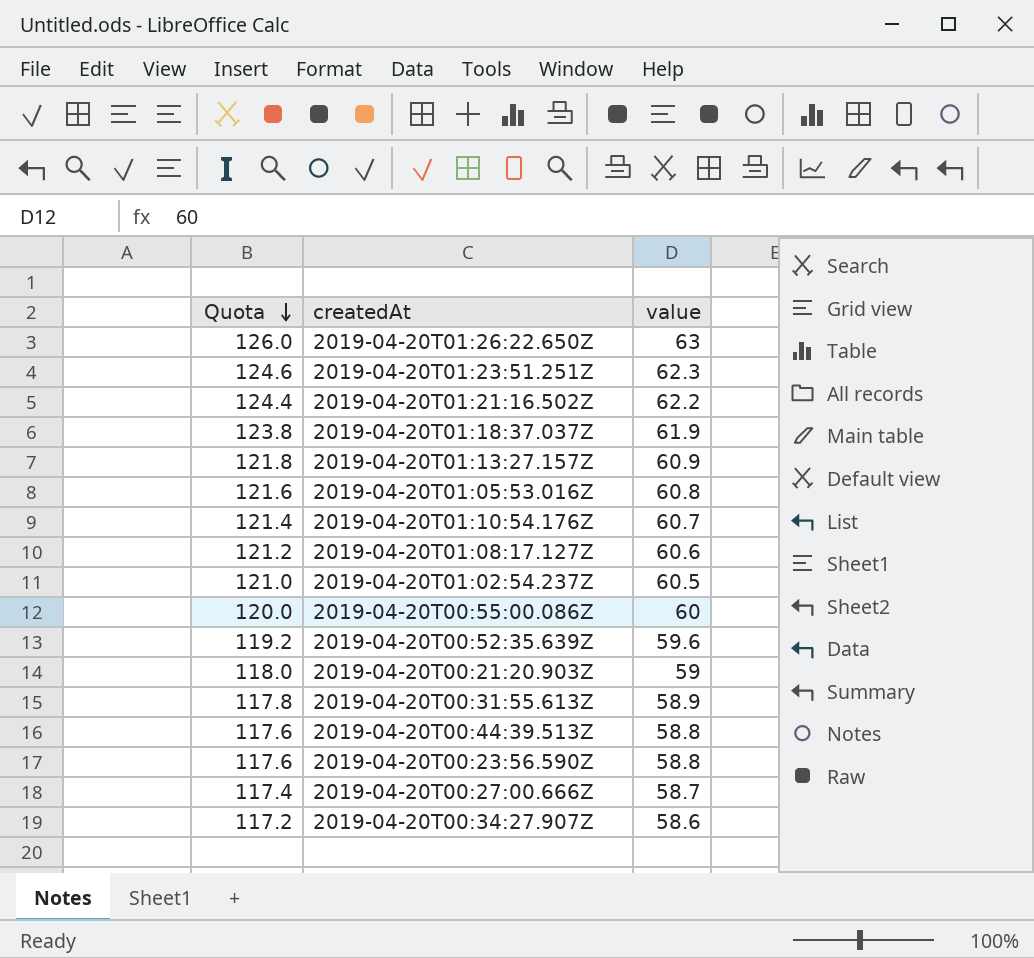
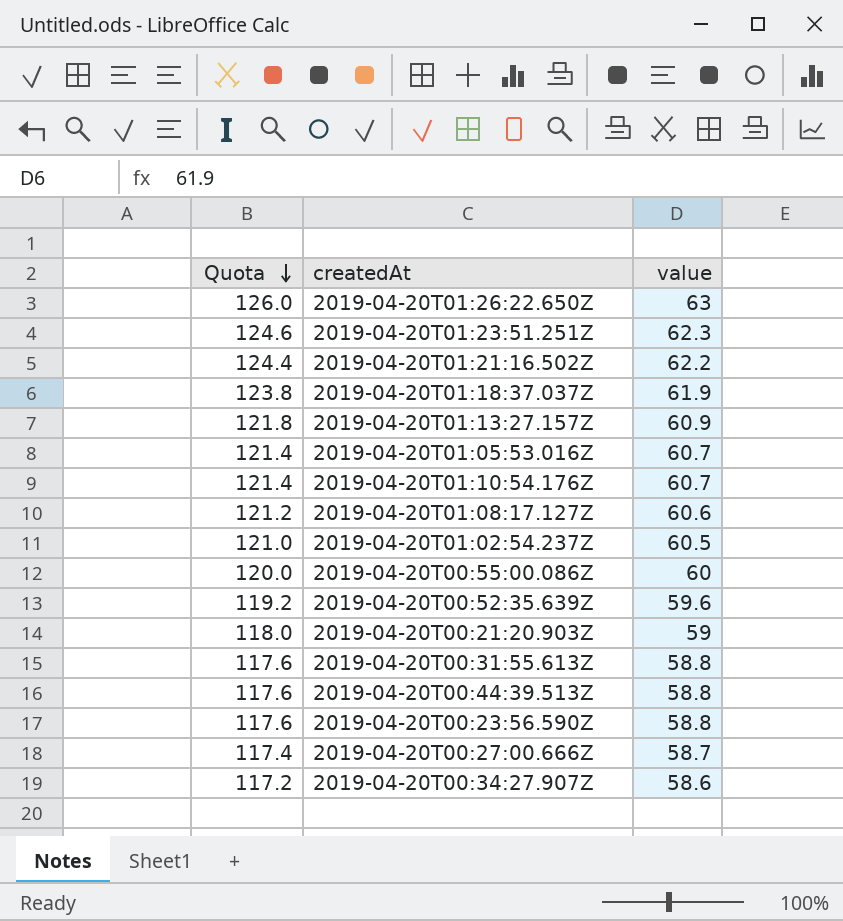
2019-04-20T01:05:53.016Z | Quota: 121.6 -> 121.4
2019-04-20T01:05:53.016Z | value: 60.8 -> 60.7
2019-04-20T00:31:55.613Z | Quota: 117.8 -> 117.6
2019-04-20T00:31:55.613Z | value: 58.9 -> 58.8

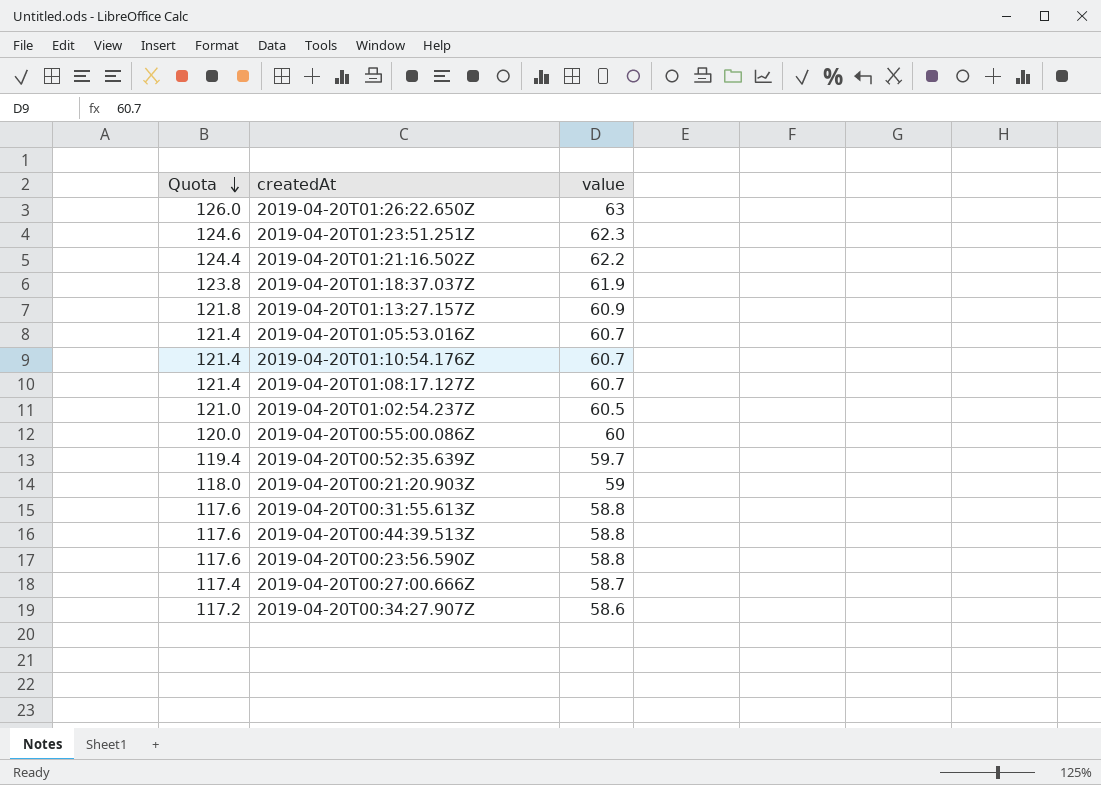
2019-04-20T01:08:17.127Z | Quota: 121.2 -> 121.4
2019-04-20T01:08:17.127Z | value: 60.6 -> 60.7
2019-04-20T00:52:35.639Z | Quota: 119.2 -> 119.4
2019-04-20T00:52:35.639Z | value: 59.6 -> 59.7

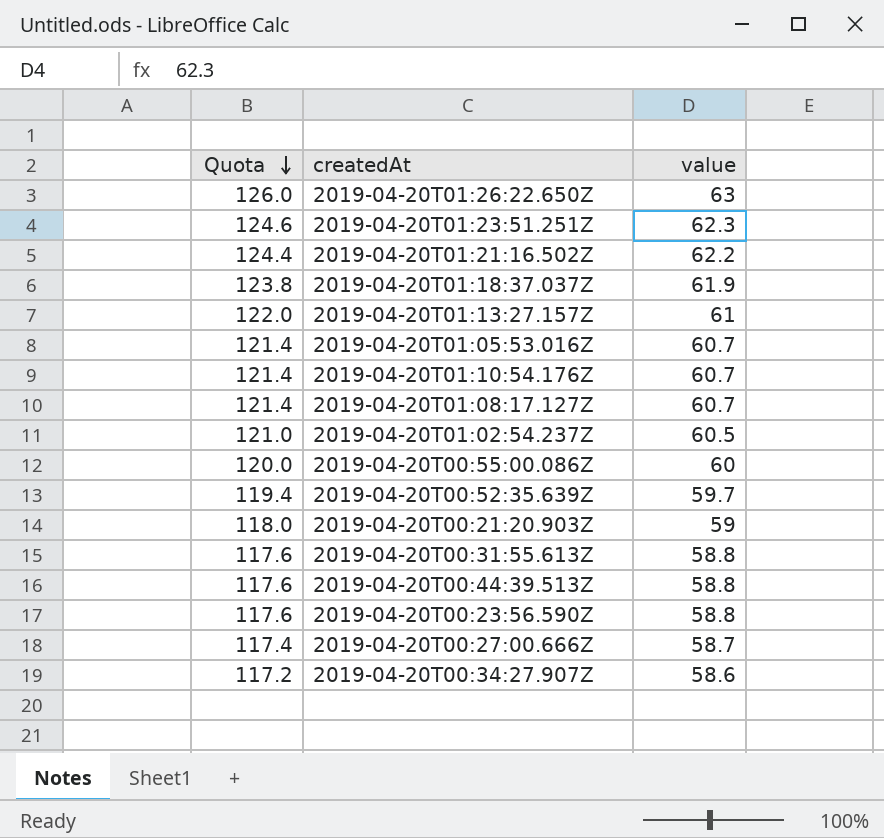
2019-04-20T01:13:27.157Z | Quota: 121.8 -> 122.0
2019-04-20T01:13:27.157Z | value: 60.9 -> 61

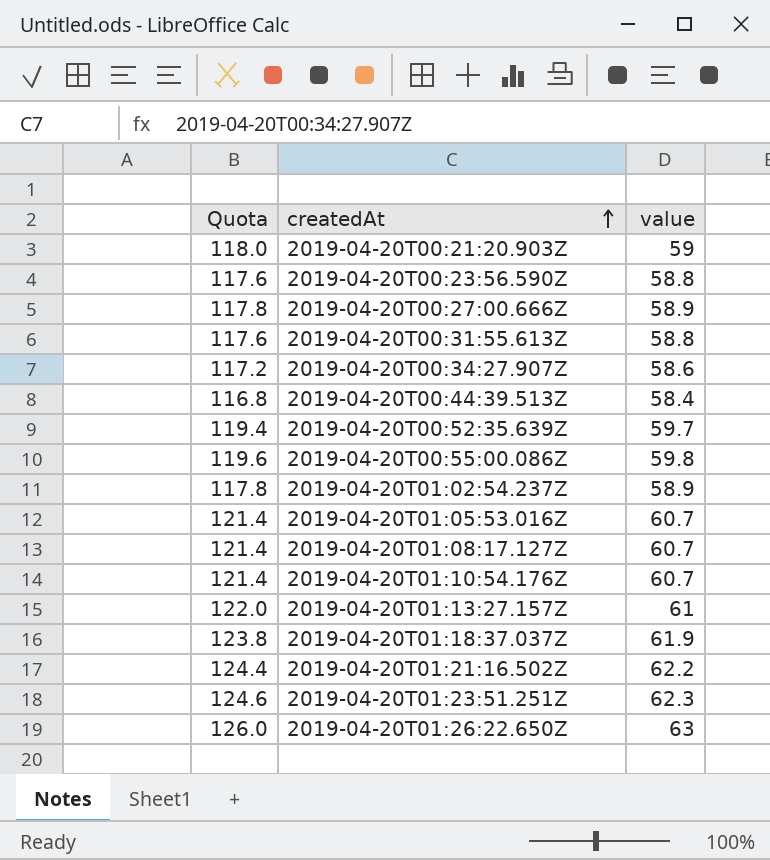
row order: Quota descending -> createdAt ascending
2019-04-20T00:27:00.666Z | Quota: 117.4 -> 117.8
2019-04-20T00:27:00.666Z | value: 58.7 -> 58.9
2019-04-20T00:44:39.513Z | Quota: 117.6 -> 116.8
2019-04-20T00:44:39.513Z | value: 58.8 -> 58.4
2019-04-20T00:55:00.086Z | Quota: 120.0 -> 119.6
2019-04-20T00:55:00.086Z | value: 60 -> 59.8
2019-04-20T01:02:54.237Z | Quota: 121.0 -> 117.8
2019-04-20T01:02:54.237Z | value: 60.5 -> 58.9

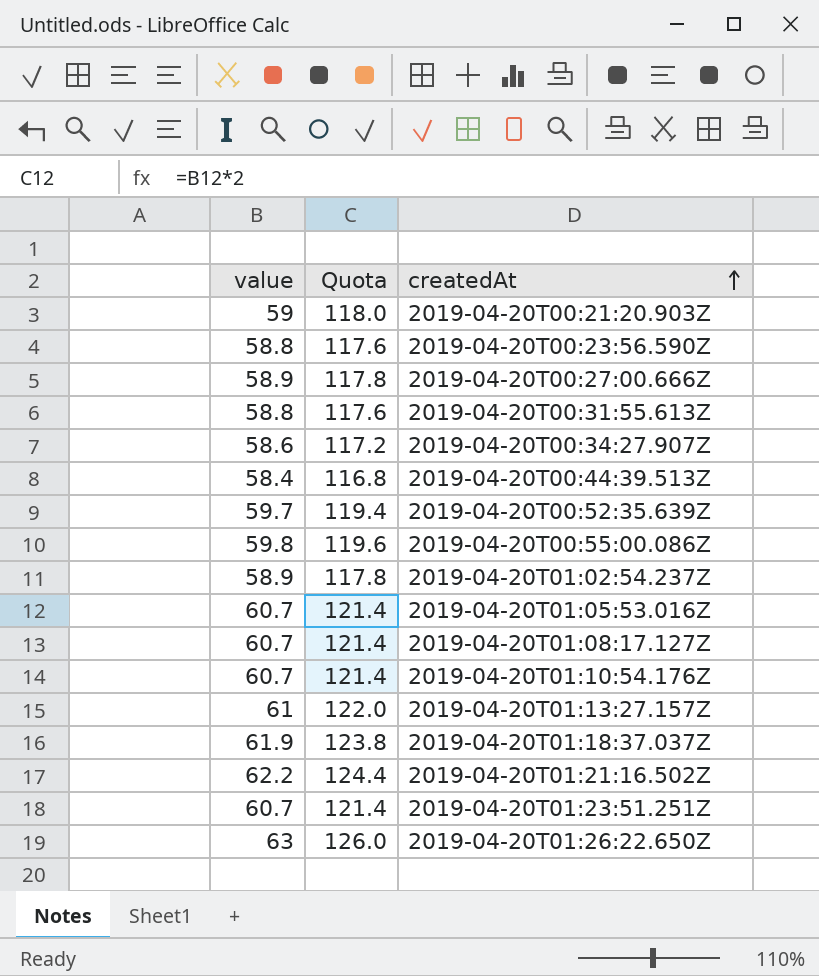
column value | position: 3 -> 1
2019-04-20T01:23:51.251Z | value: 62.3 -> 60.7
2019-04-20T01:23:51.251Z | Quota: 124.6 -> 121.4

